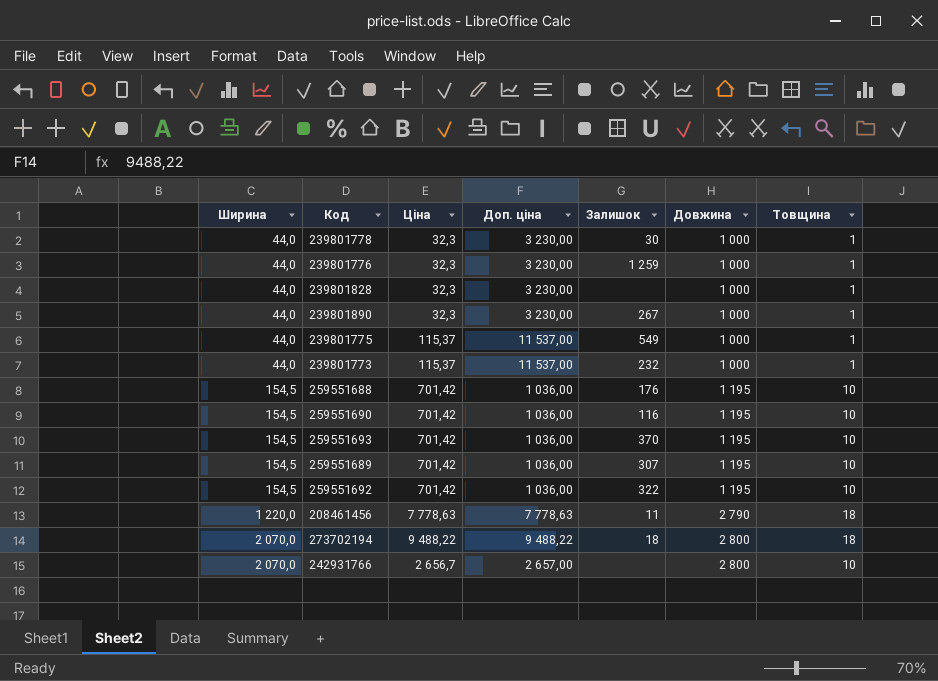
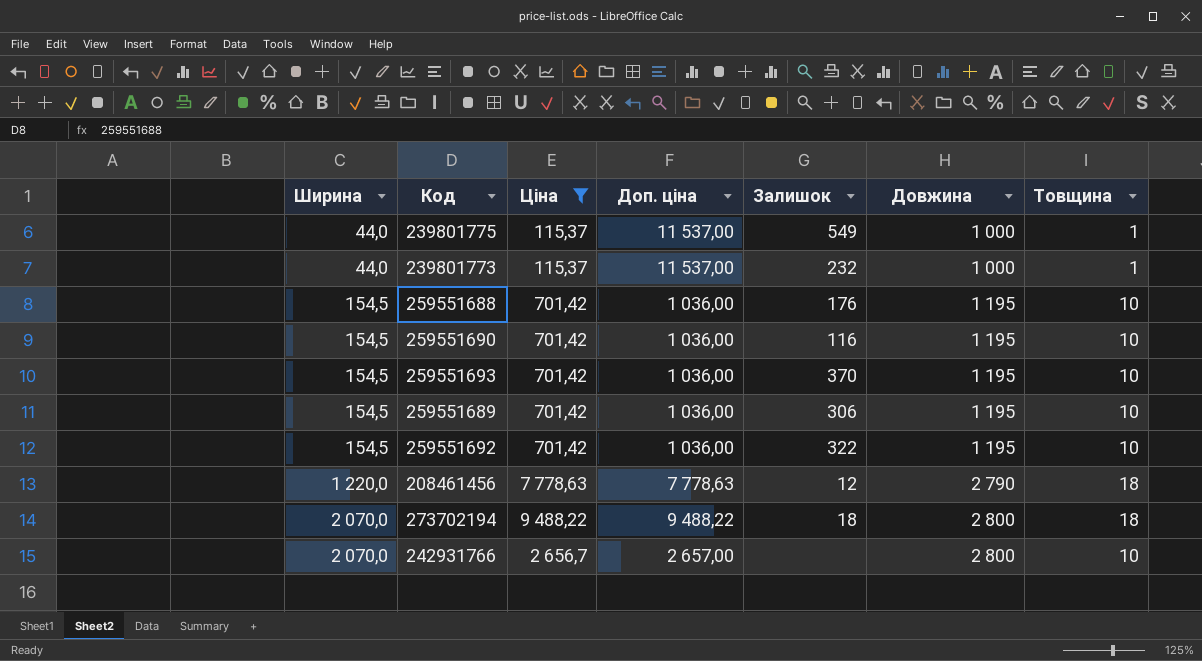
filter: none -> Ціна != 32,3
259551689 | Залишок: 307 -> 306
208461456 | Залишок: 11 -> 12

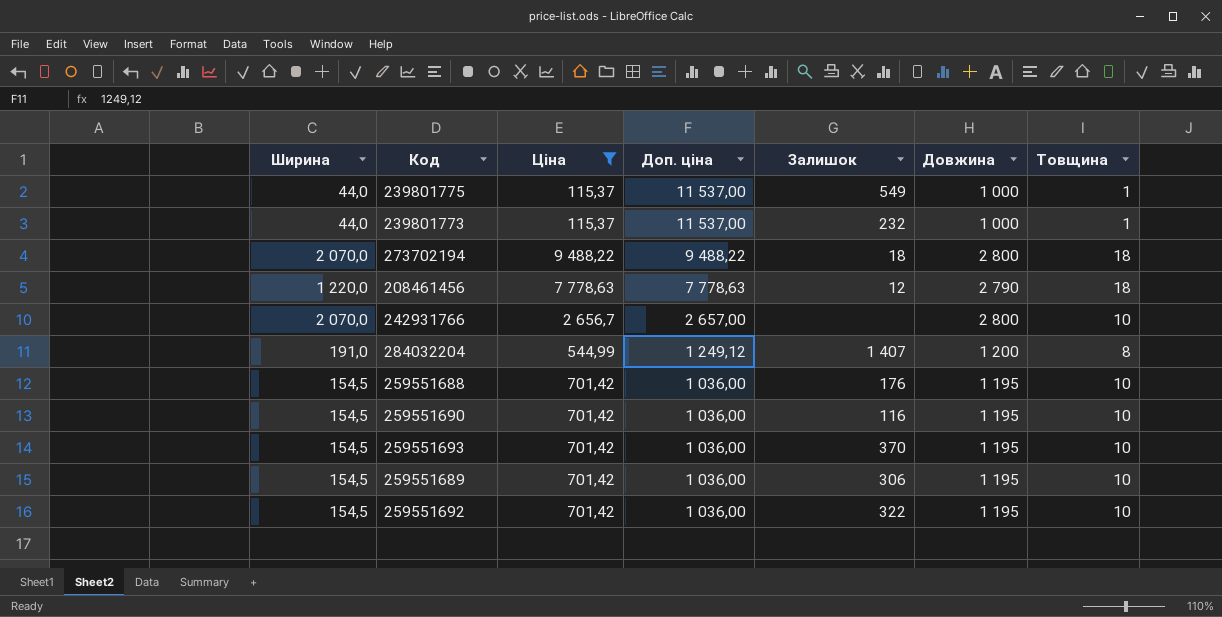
row order: Ширина ascending -> Доп. ціна descending
row 284032204: none -> 191,0 | 544,99 | 1 249,12 | 1 407 | 1 200 | 8

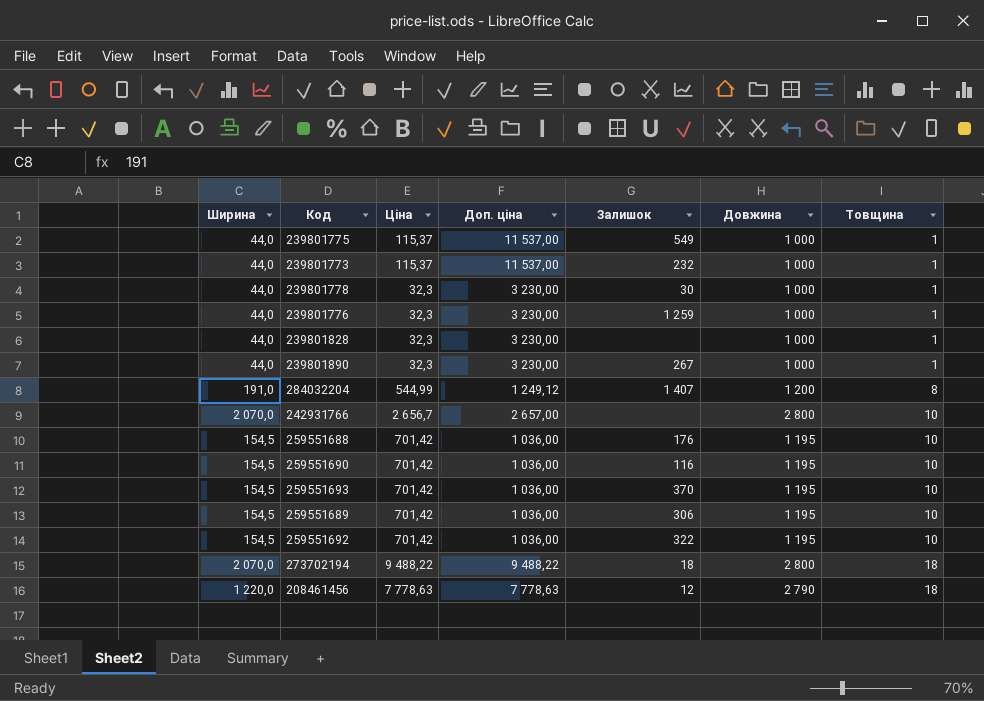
filter: Ціна != 32,3 -> none
row order: Доп. ціна descending -> Товщина ascending

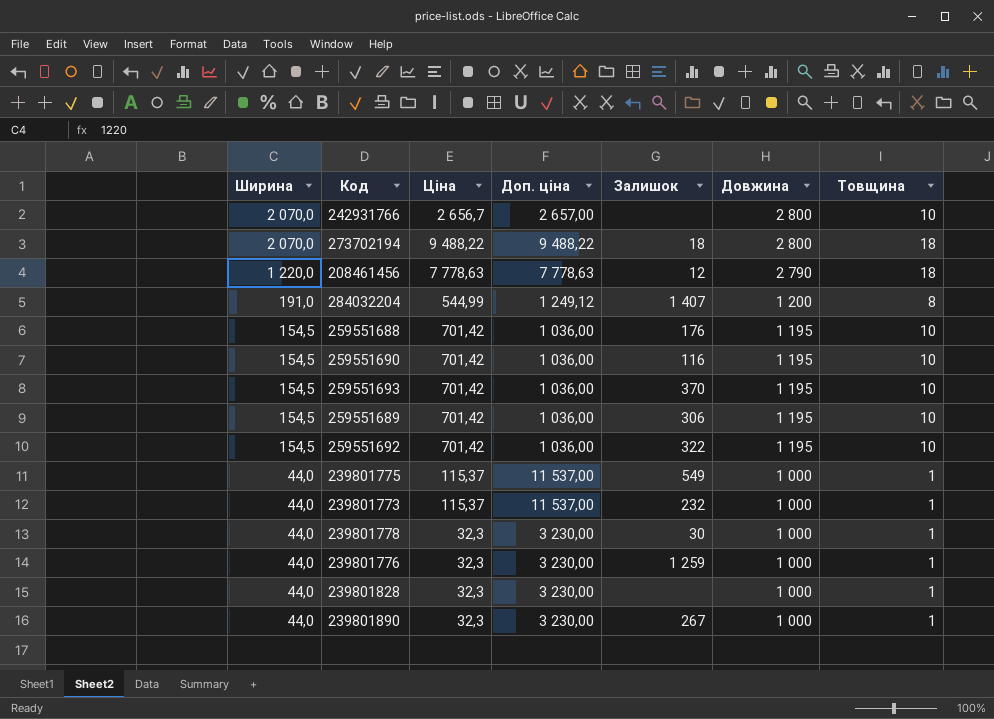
row order: Товщина ascending -> Ширина descending

